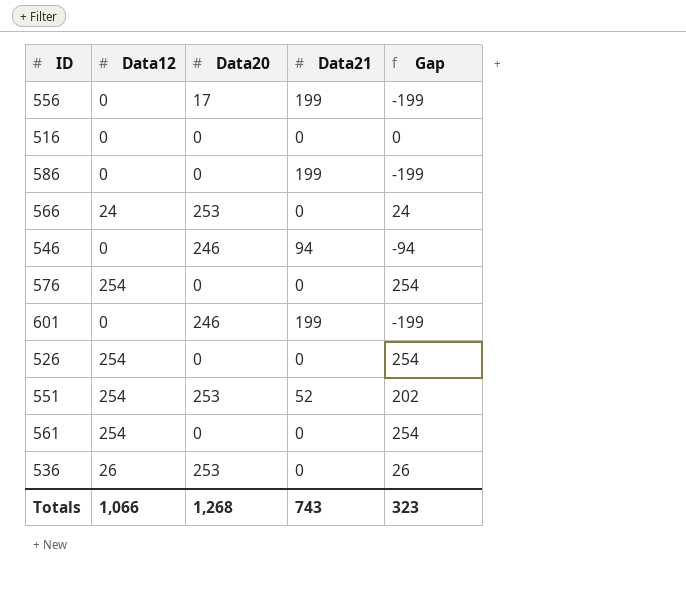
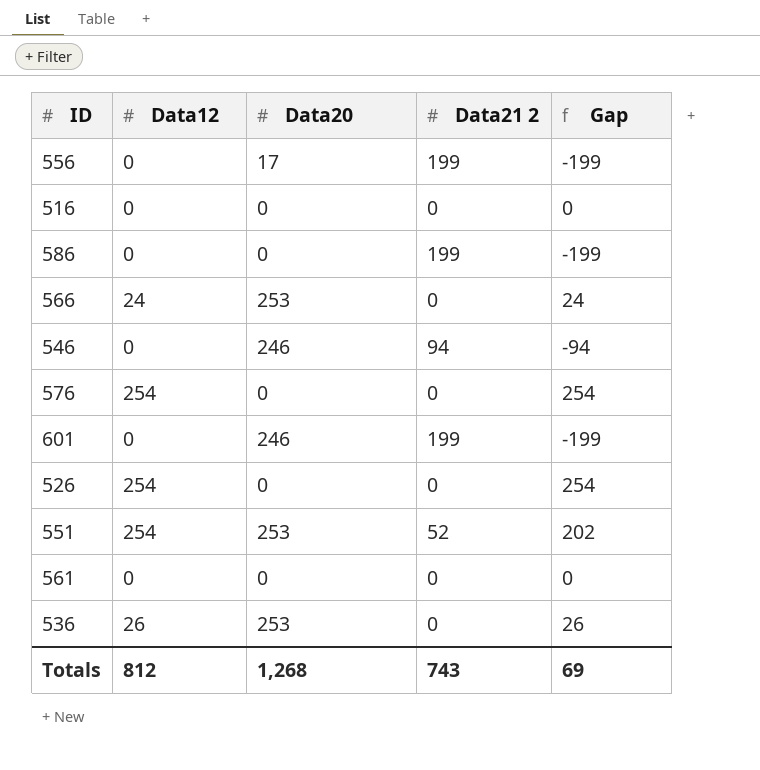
column name: Data21 -> Data21 2
561 | Data12: 254 -> 0
561 | Gap: 254 -> 0
Totals | Data12: 1,066 -> 812
Totals | Gap: 323 -> 69

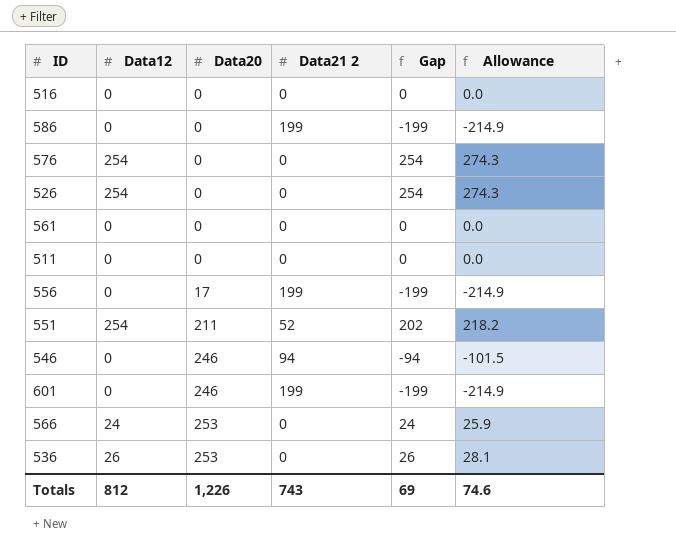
row order: none -> Data20 ascending
column Allowance | formula: none -> [Gap] * 1.08
row 511: none -> 0 | 0 | 0 | 0 | 0.0
551 | Data20: 253 -> 211
Totals | Data20: 1,268 -> 1,226

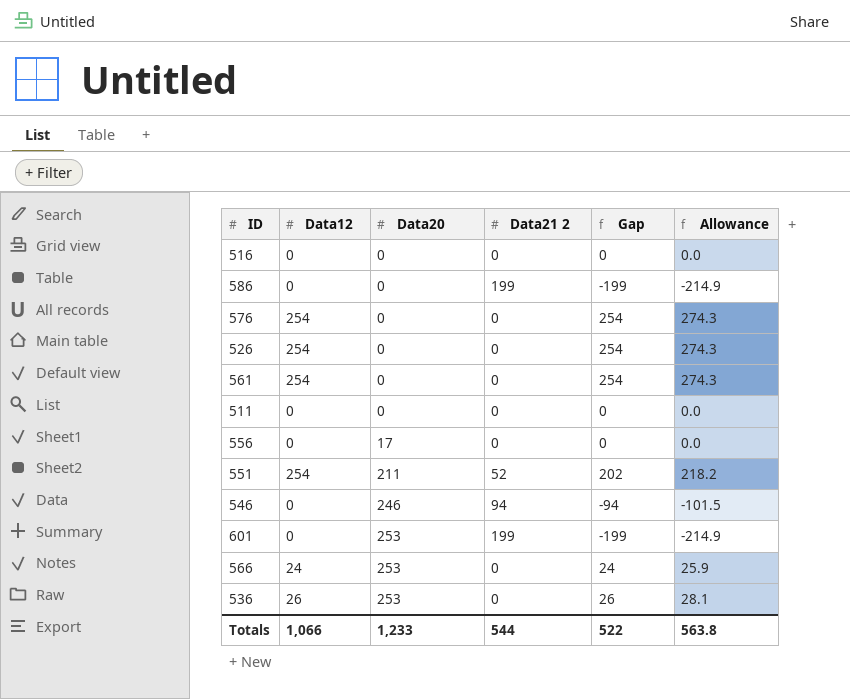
561 | Data12: 0 -> 254
561 | Gap: 0 -> 254
561 | Allowance: 0.0 -> 274.3
556 | Data21 2: 199 -> 0
556 | Gap: -199 -> 0
556 | Allowance: -214.9 -> 0.0
601 | Data20: 246 -> 253
Totals | Data12: 812 -> 1,066
Totals | Data20: 1,226 -> 1,233
Totals | Data21 2: 743 -> 544
Totals | Gap: 69 -> 522
Totals | Allowance: 74.6 -> 563.8

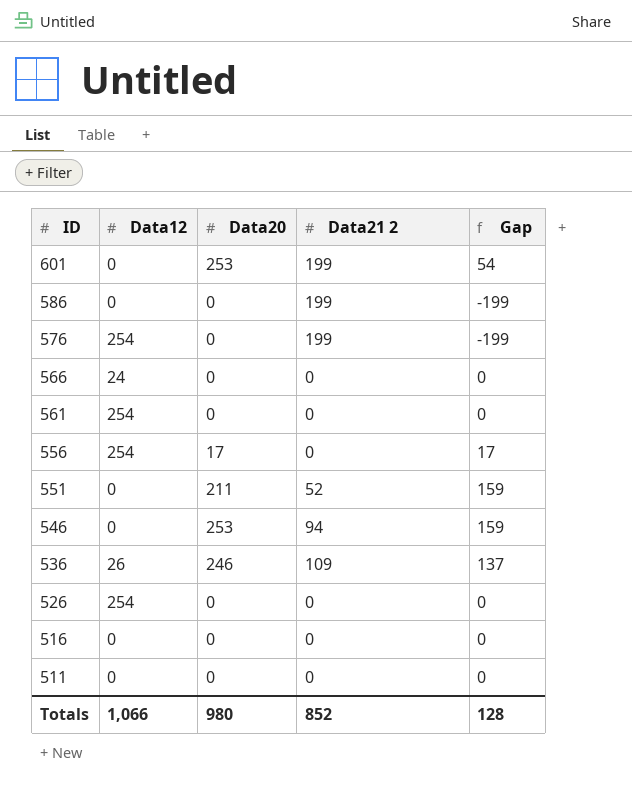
row order: Data20 ascending -> ID descending
column Allowance | formula: [Gap] * 1.08 -> none
column Gap | formula: [Data12] - [Data21 2] -> [Data20] - [Data21 2]
576 | Data21 2: 0 -> 199
566 | Data20: 253 -> 0
556 | Data12: 0 -> 254
551 | Data12: 254 -> 0
546 | Data20: 246 -> 253
536 | Data20: 253 -> 246
536 | Data21 2: 0 -> 109
Totals | Data20: 1,233 -> 980
Totals | Data21 2: 544 -> 852
Totals | Gap: 522 -> 128

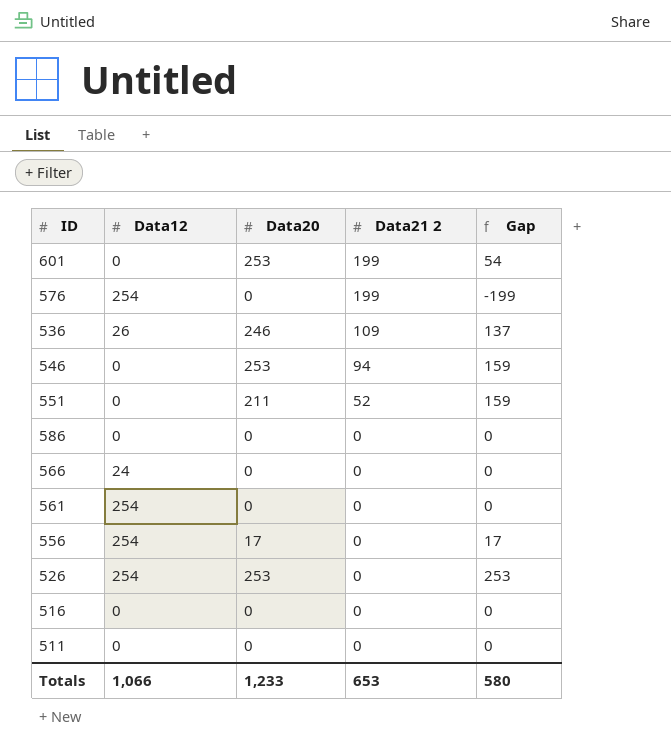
row order: ID descending -> Data21 2 descending
586 | Data21 2: 199 -> 0
586 | Gap: -199 -> 0
526 | Data20: 0 -> 253
526 | Gap: 0 -> 253
Totals | Data20: 980 -> 1,233
Totals | Data21 2: 852 -> 653
Totals | Gap: 128 -> 580

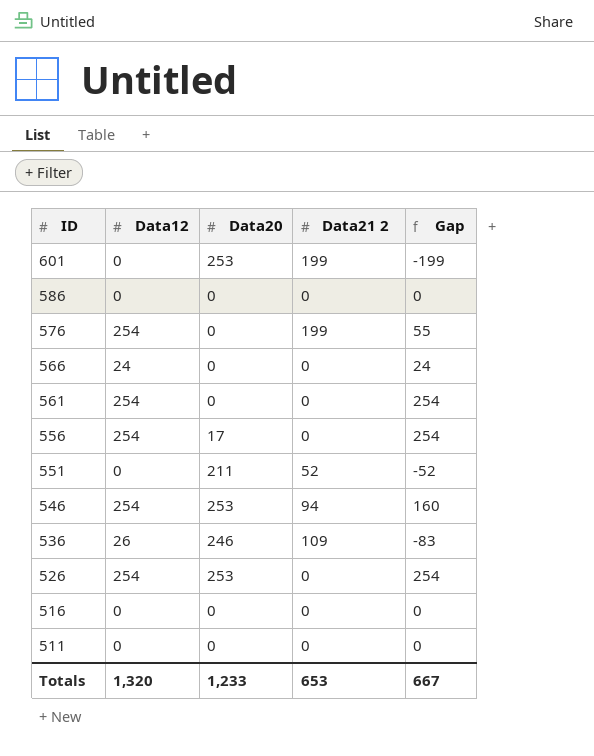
row order: Data21 2 descending -> ID descending
column Gap | formula: [Data20] - [Data21 2] -> [Data12] - [Data21 2]
546 | Data12: 0 -> 254
Totals | Data12: 1,066 -> 1,320
Totals | Gap: 580 -> 667

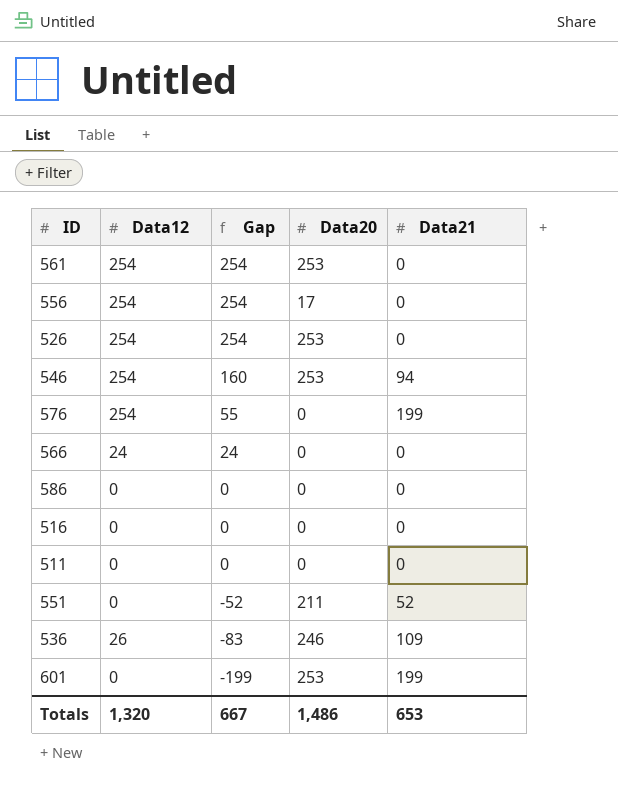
row order: ID descending -> Gap descending
column Gap | position: 5 -> 3
column name: Data21 2 -> Data21
561 | Data20: 0 -> 253
Totals | Data20: 1,233 -> 1,486

